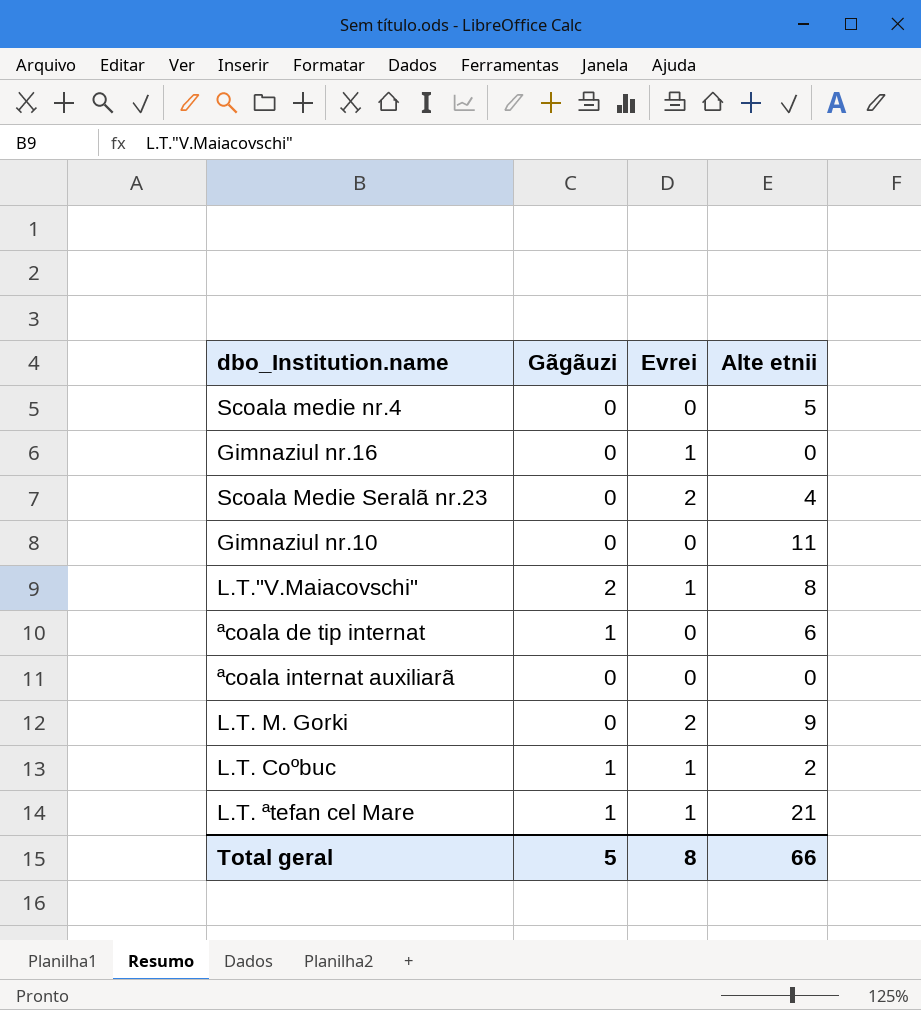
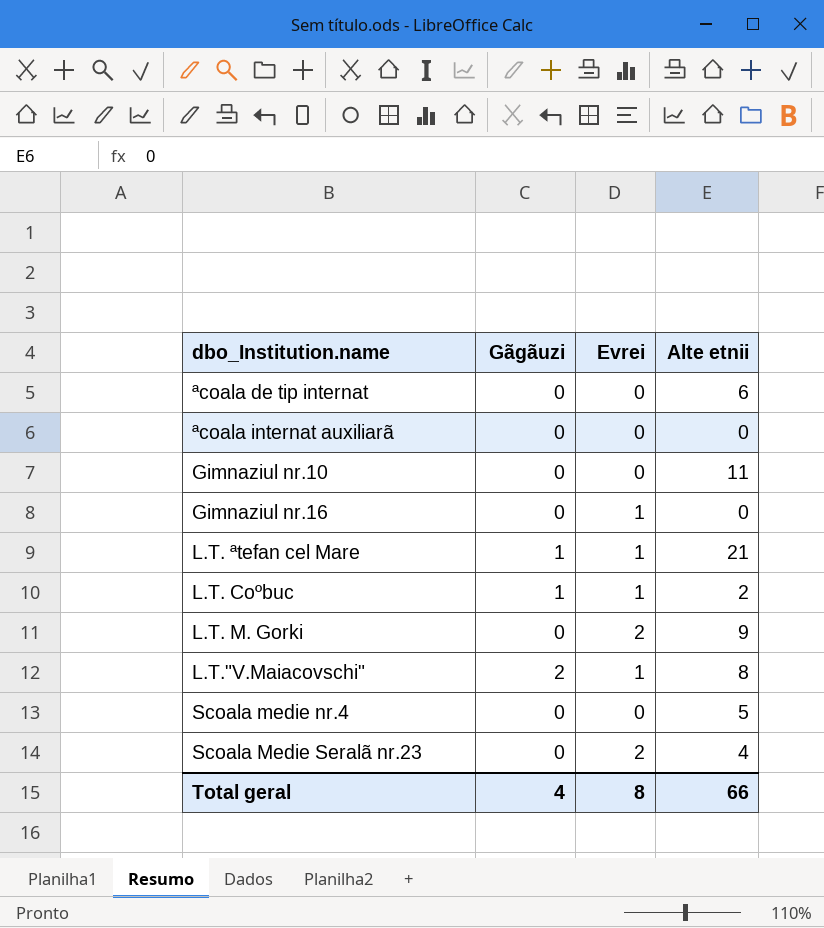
row order: none -> dbo_Institution.name ascending
ªcoala de tip internat | Gãgãuzi: 1 -> 0
Total geral | Gãgãuzi: 5 -> 4

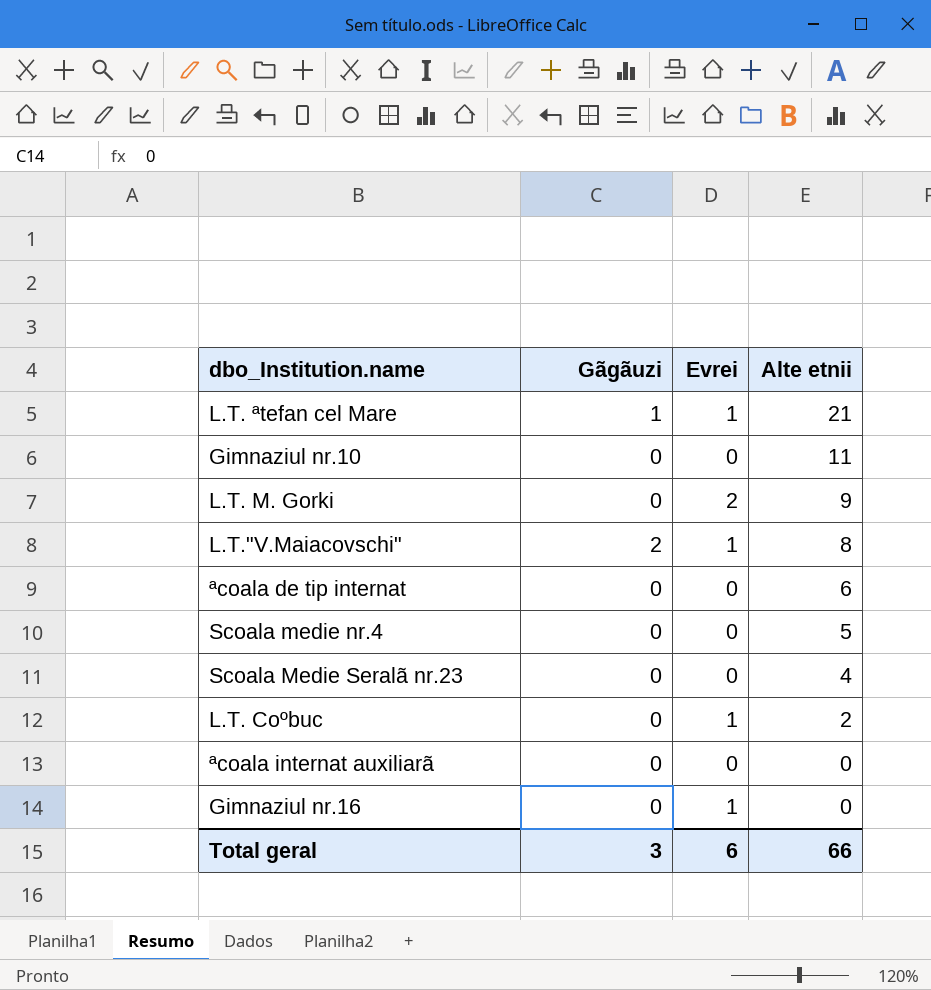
row order: dbo_Institution.name ascending -> Alte etnii descending
Scoala Medie Seralã nr.23 | Evrei: 2 -> 0
L.T. Coºbuc | Gãgãuzi: 1 -> 0
Total geral | Gãgãuzi: 4 -> 3
Total geral | Evrei: 8 -> 6

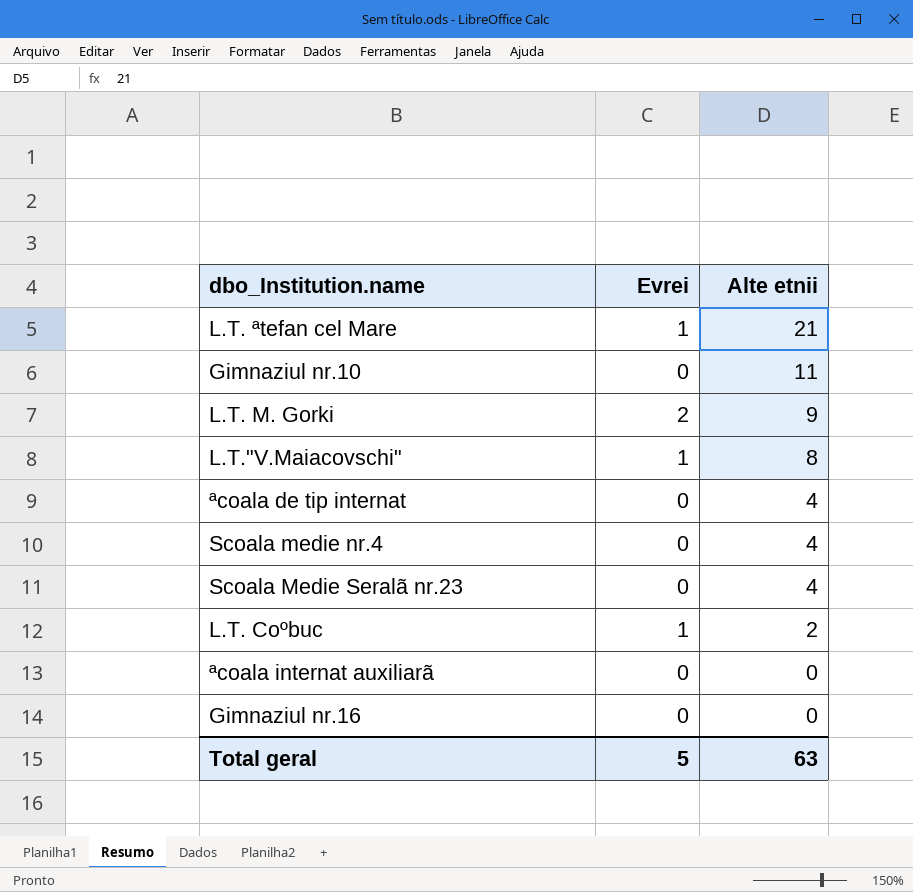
column Gãgãuzi | position: 2 -> none
ªcoala de tip internat | Alte etnii: 6 -> 4
Scoala medie nr.4 | Alte etnii: 5 -> 4
Gimnaziul nr.16 | Evrei: 1 -> 0
Total geral | Evrei: 6 -> 5
Total geral | Alte etnii: 66 -> 63

